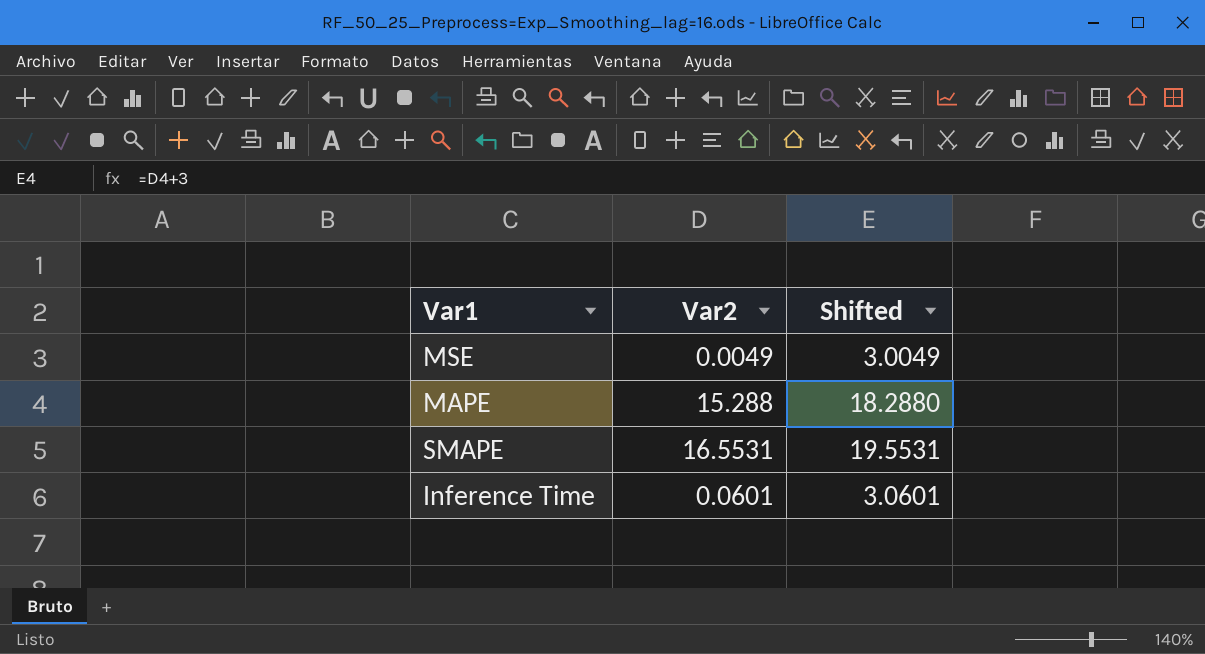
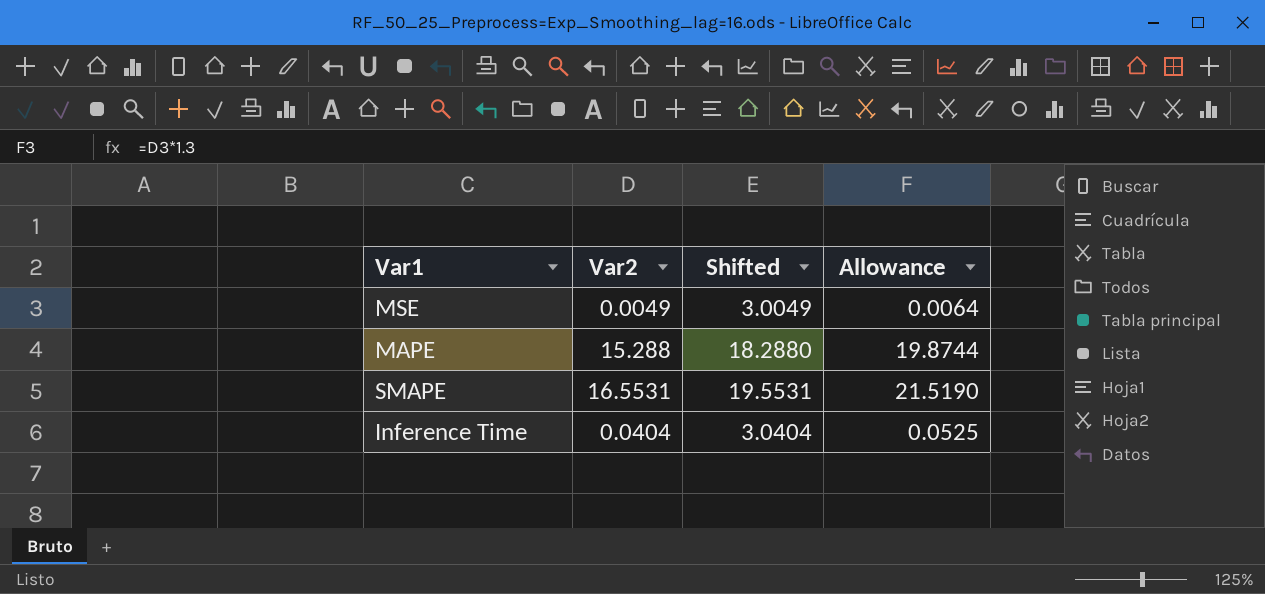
column Allowance | formula: none -> [Var2] * 1.3
Inference Time | Var2: 0.0601 -> 0.0404
Inference Time | Shifted: 3.0601 -> 3.0404

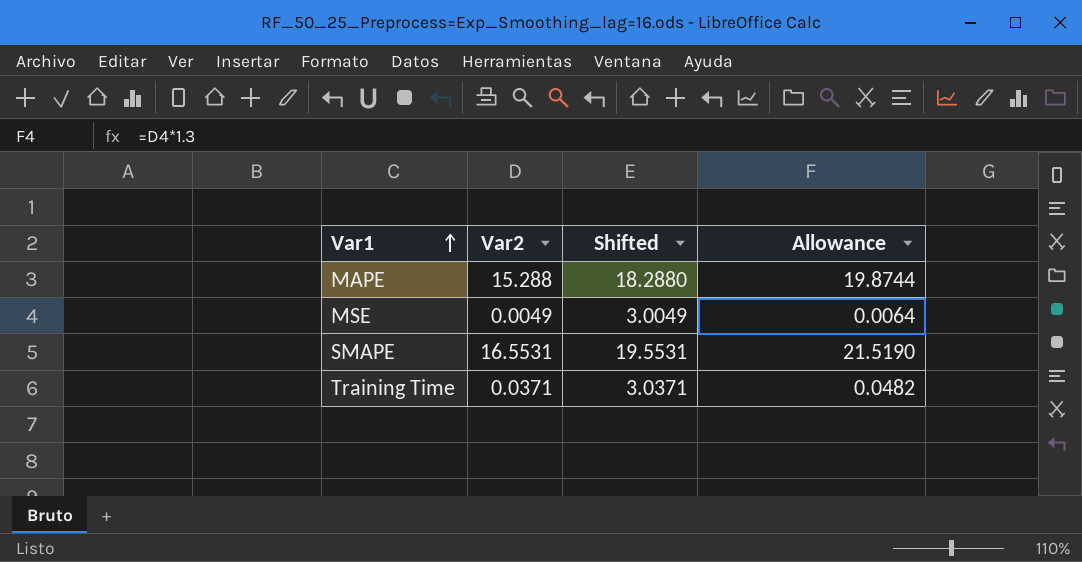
row order: none -> Var1 ascending
row Inference Time: 0.0404 | 3.0404 | 0.0525 -> none
row Training Time: none -> 0.0371 | 3.0371 | 0.0482

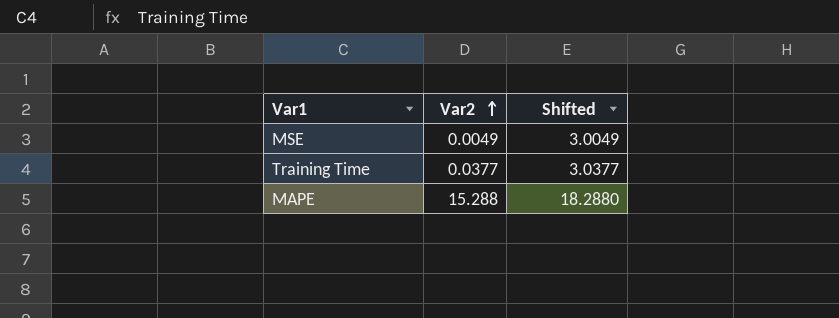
row order: Var1 ascending -> Var2 ascending
column Allowance | formula: [Var2] * 1.3 -> none
row SMAPE: 16.5531 | 19.5531 | 21.5190 -> none
Training Time | Var2: 0.0371 -> 0.0377
Training Time | Shifted: 3.0371 -> 3.0377

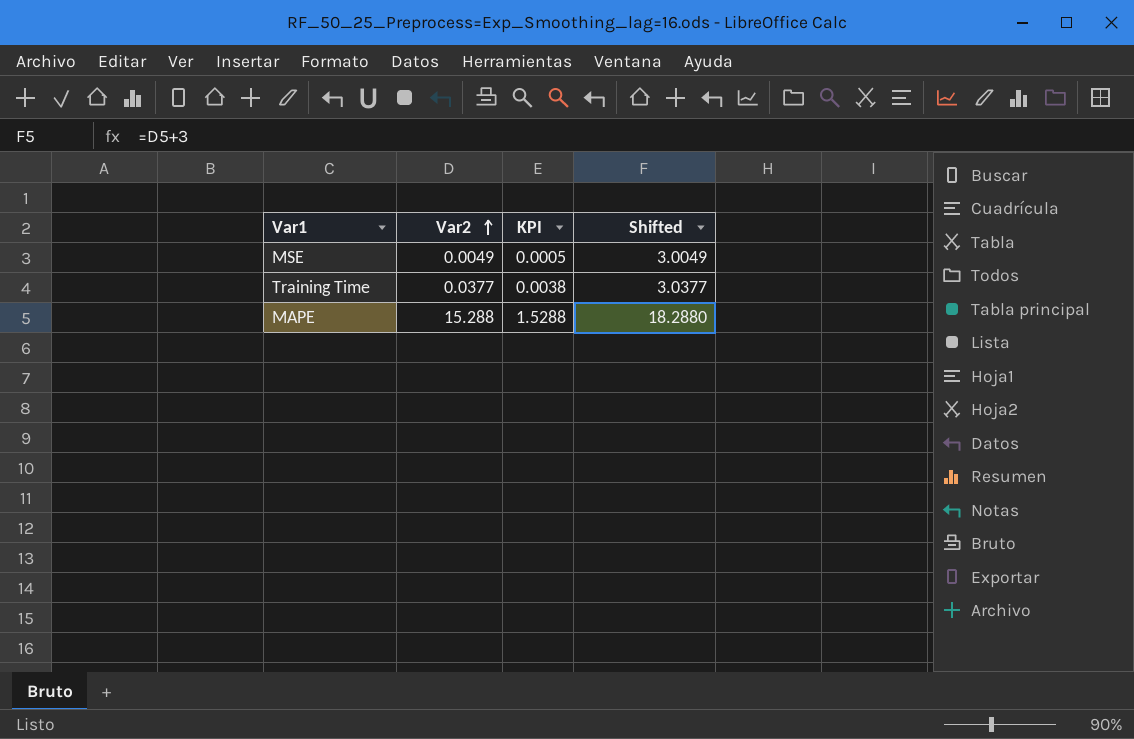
column KPI | formula: none -> [Var2] * 0.1

